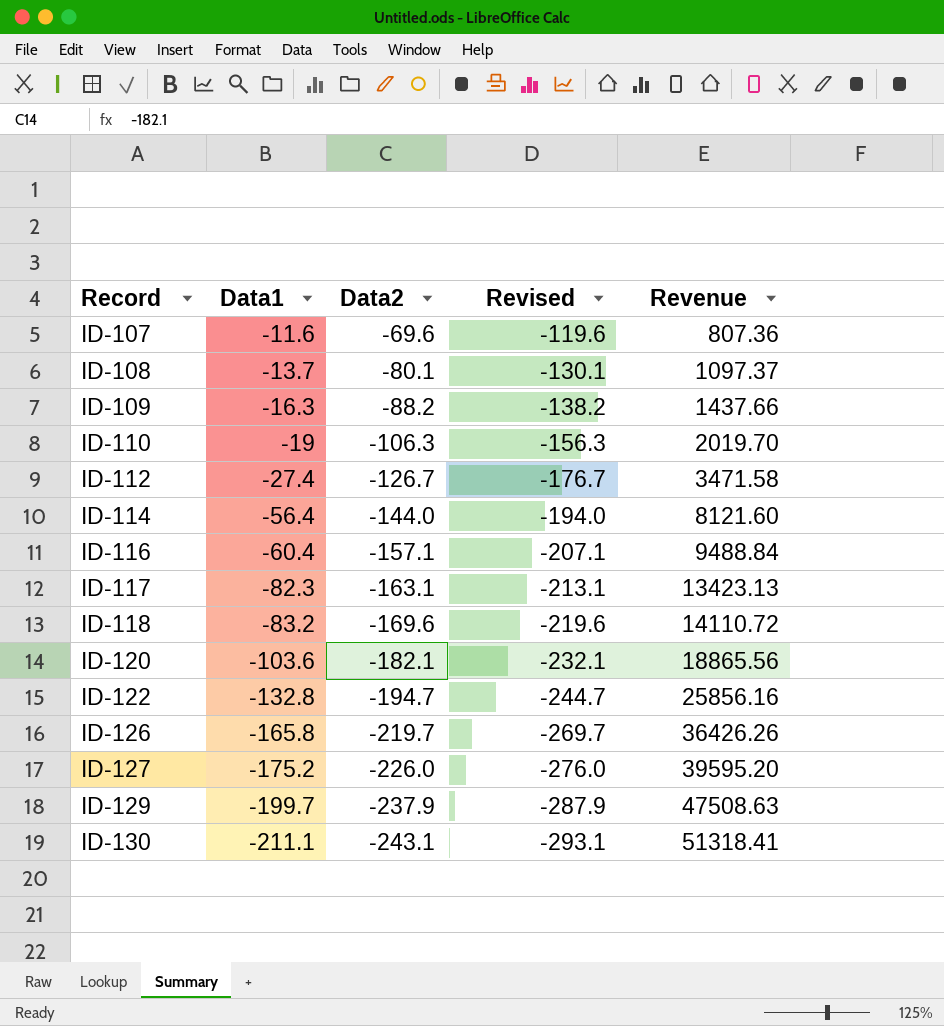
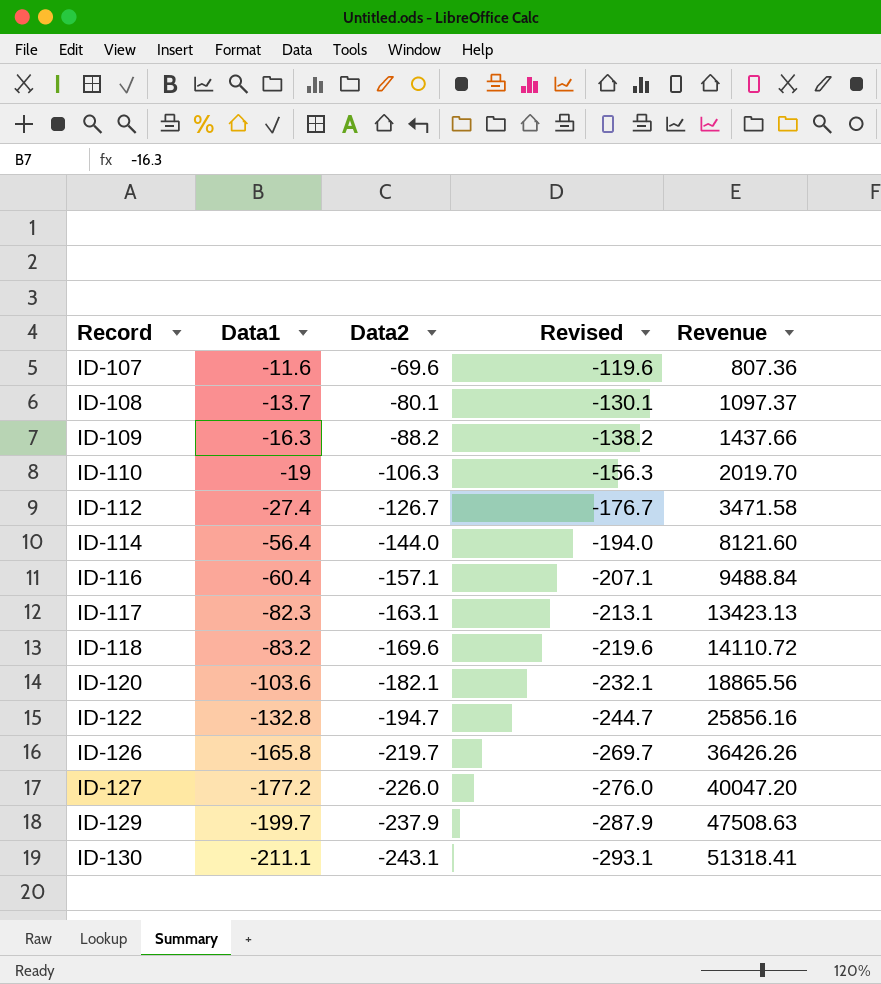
ID-127 | Data1: -175.2 -> -177.2
ID-127 | Revenue: 39595.20 -> 40047.20

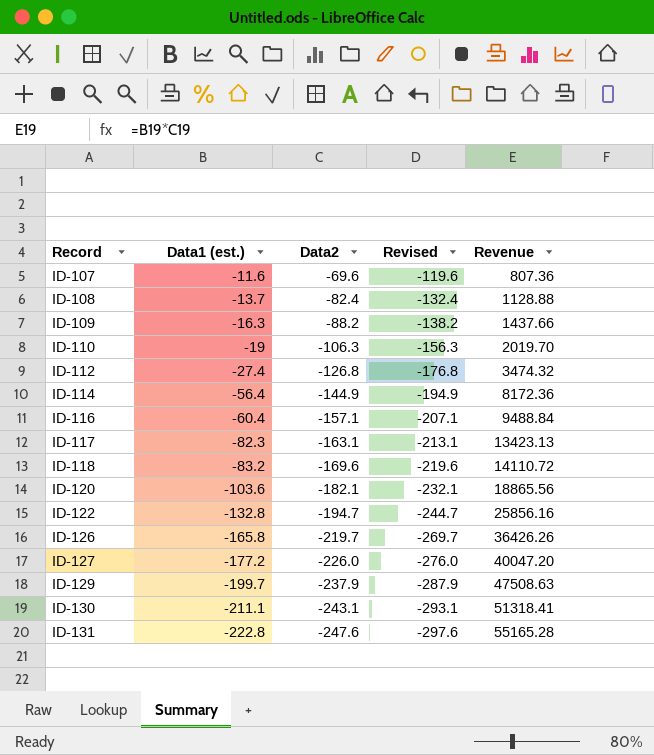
column name: Data1 -> Data1 (est.)
ID-108 | Data2: -80.1 -> -82.4
ID-108 | Revised: -130.1 -> -132.4
ID-108 | Revenue: 1097.37 -> 1128.88
ID-112 | Data2: -126.7 -> -126.8
ID-112 | Revised: -176.7 -> -176.8
ID-112 | Revenue: 3471.58 -> 3474.32
ID-114 | Data2: -144.0 -> -144.9
ID-114 | Revised: -194.0 -> -194.9
ID-114 | Revenue: 8121.60 -> 8172.36
row ID-131: none -> -222.8 | -247.6 | -297.6 | 55165.28

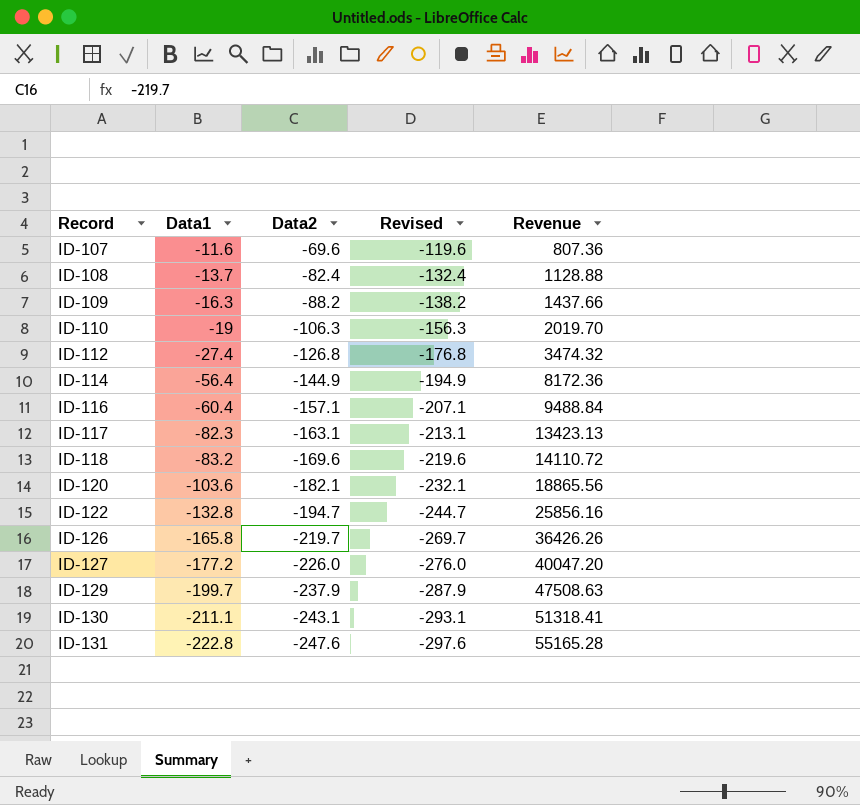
column name: Data1 (est.) -> Data1

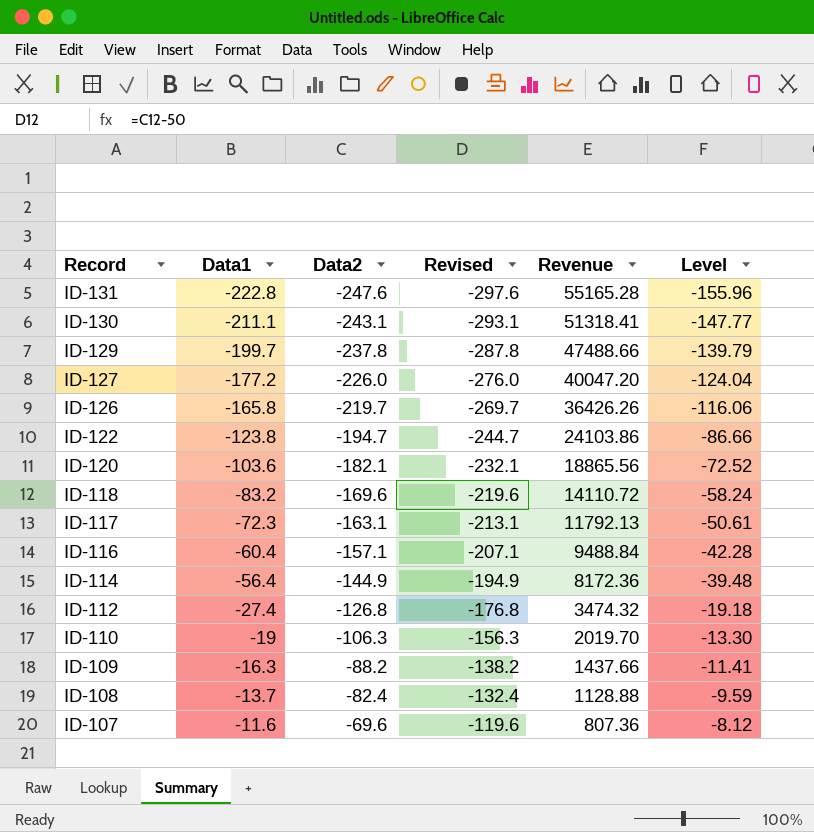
row order: Record ascending -> Record descending
column Level | formula: none -> [Data1] * 0.7
ID-129 | Data2: -237.9 -> -237.8
ID-129 | Revised: -287.9 -> -287.8
ID-129 | Revenue: 47508.63 -> 47488.66
ID-122 | Data1: -132.8 -> -123.8
ID-122 | Revenue: 25856.16 -> 24103.86
ID-117 | Data1: -82.3 -> -72.3
ID-117 | Revenue: 13423.13 -> 11792.13

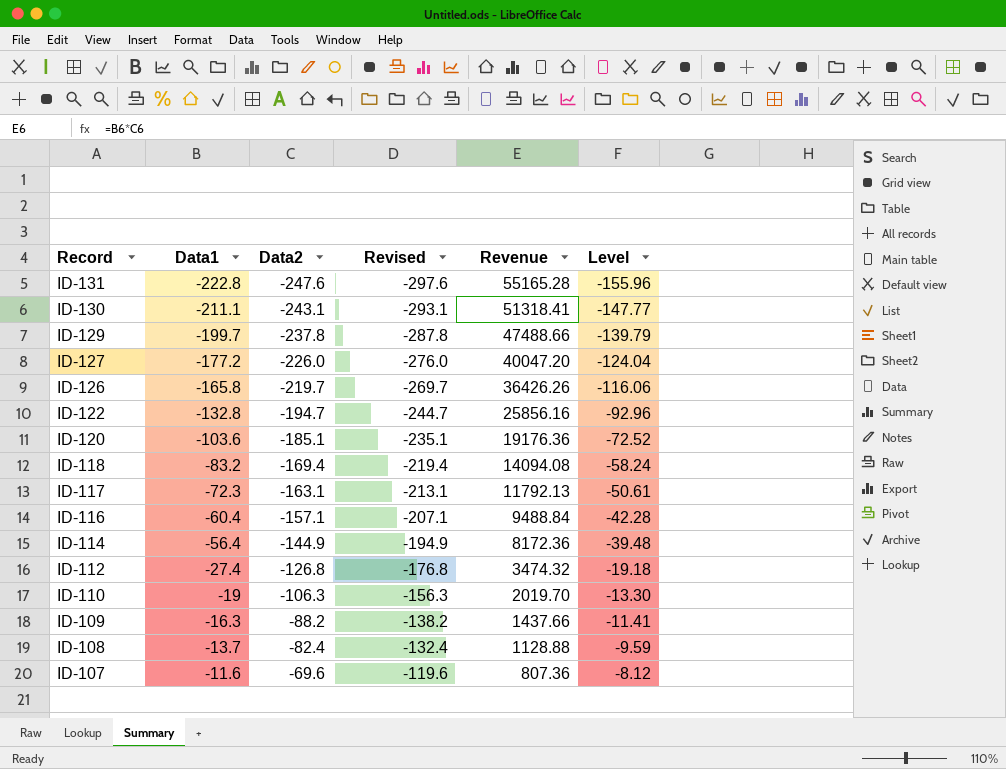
ID-122 | Data1: -123.8 -> -132.8
ID-122 | Revenue: 24103.86 -> 25856.16
ID-122 | Level: -86.66 -> -92.96
ID-120 | Data2: -182.1 -> -185.1
ID-120 | Revised: -232.1 -> -235.1
ID-120 | Revenue: 18865.56 -> 19176.36
ID-118 | Data2: -169.6 -> -169.4
ID-118 | Revised: -219.6 -> -219.4
ID-118 | Revenue: 14110.72 -> 14094.08

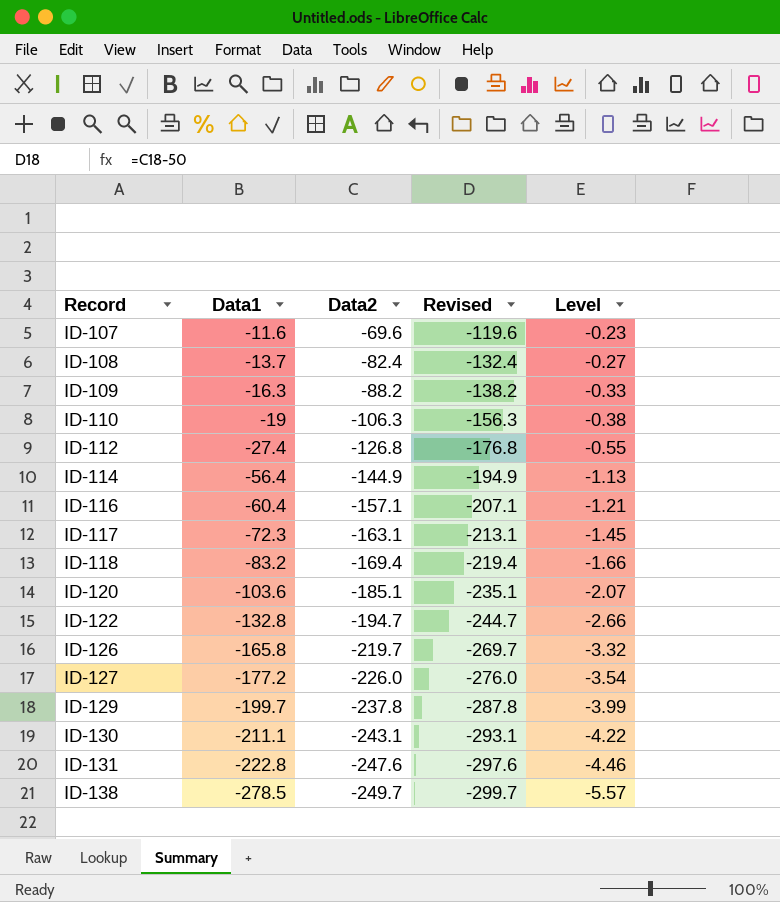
row order: Record descending -> Record ascending
column Revenue | formula: [Data1] * [Data2] -> none
column Level | formula: [Data1] * 0.7 -> [Data1] * 0.02
row ID-138: none -> -278.5 | -249.7 | -299.7 | -5.57

